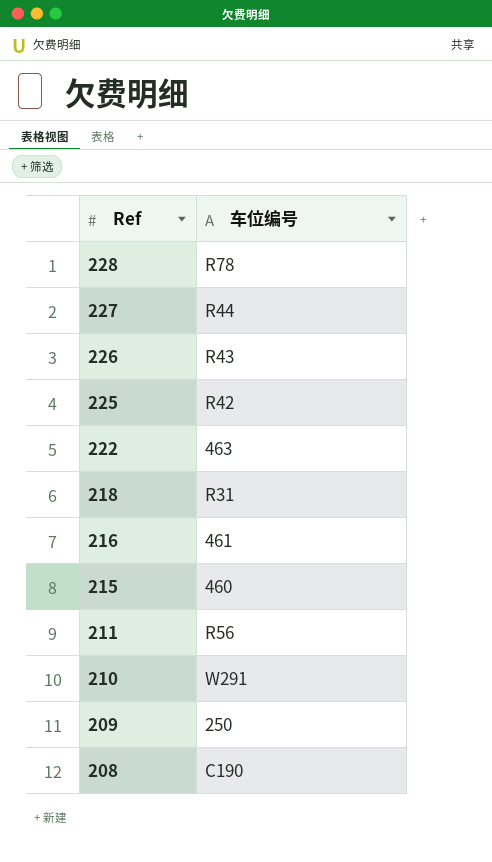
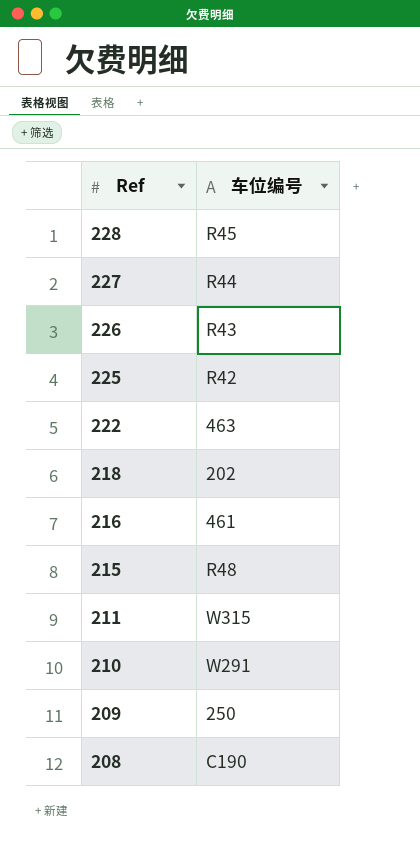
228 | 车位编号: R78 -> R45
218 | 车位编号: R31 -> 202
215 | 车位编号: 460 -> R48
211 | 车位编号: R56 -> W315

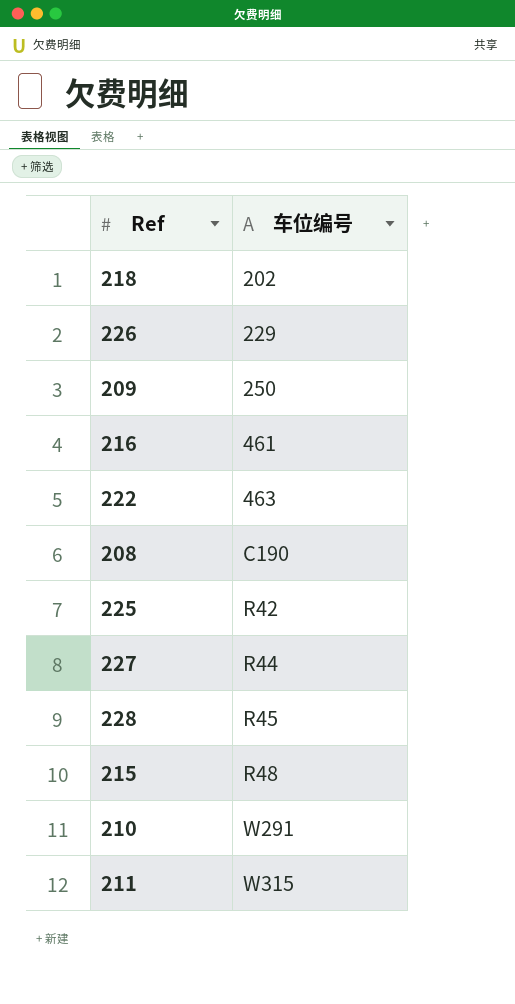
row order: Ref descending -> 车位编号 ascending
226 | 车位编号: R43 -> 229

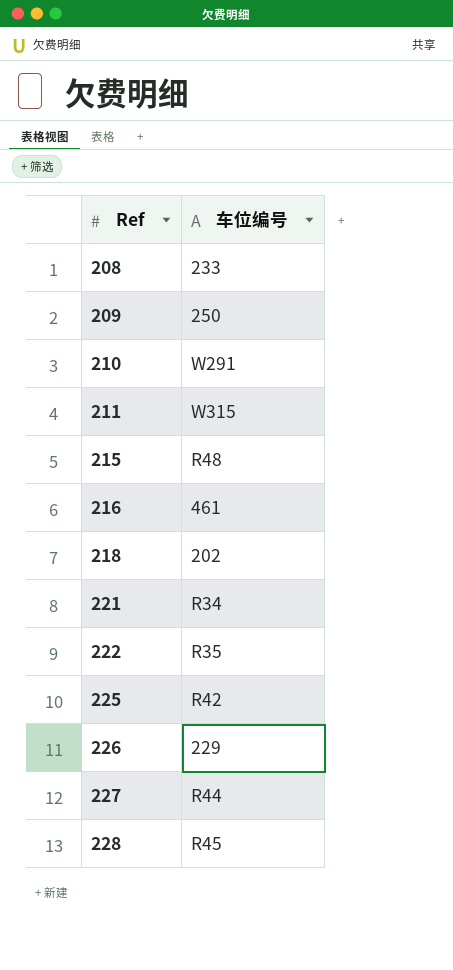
row order: 车位编号 ascending -> Ref ascending
208 | 车位编号: C190 -> 233
row 221: none -> R34
222 | 车位编号: 463 -> R35

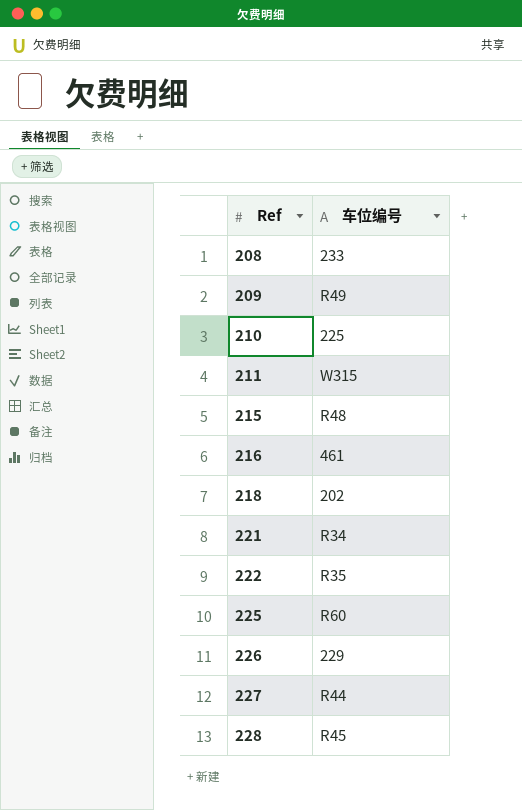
209 | 车位编号: 250 -> R49
210 | 车位编号: W291 -> 225
225 | 车位编号: R42 -> R60

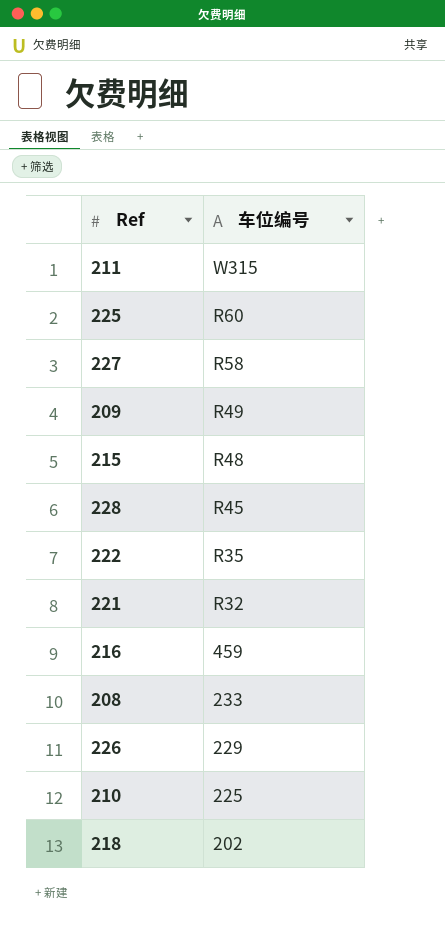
row order: Ref ascending -> 车位编号 descending
227 | 车位编号: R44 -> R58
221 | 车位编号: R34 -> R32
216 | 车位编号: 461 -> 459

